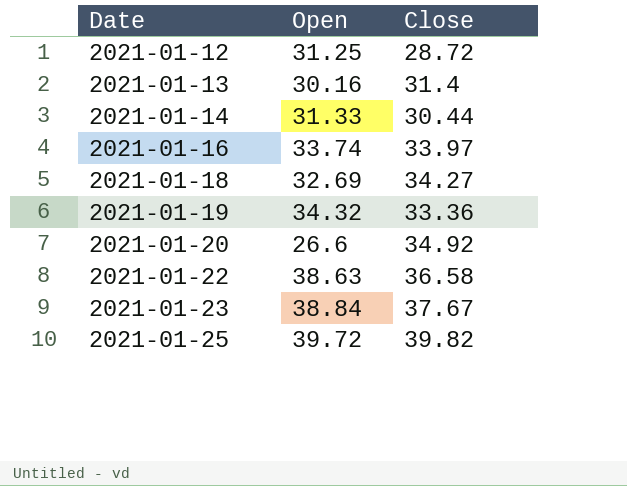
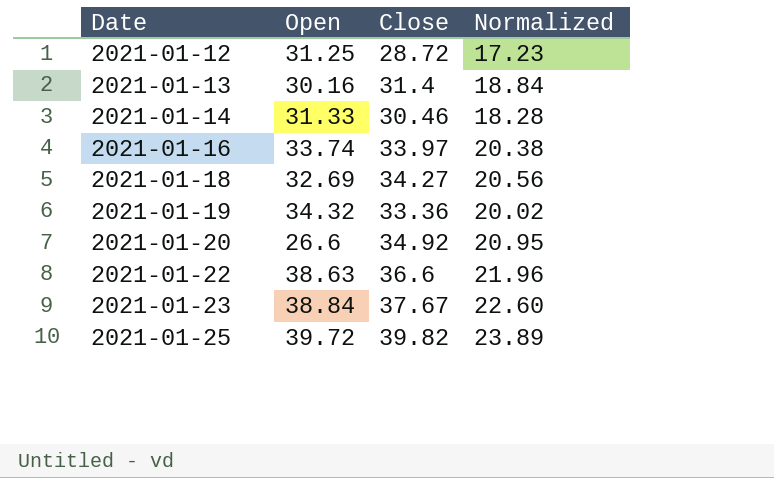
column Normalized | formula: none -> [Close] * 0.6
2021-01-14 | Close: 30.44 -> 30.46
2021-01-22 | Close: 36.58 -> 36.6

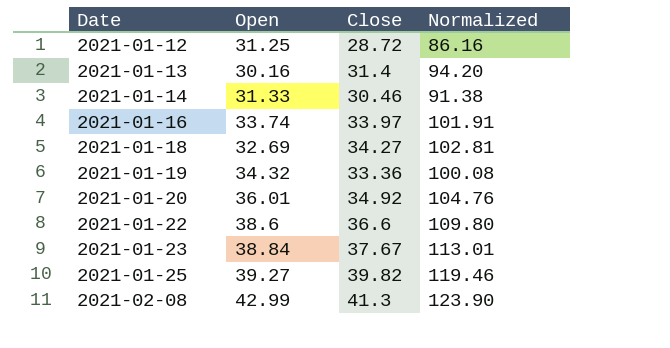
column Normalized | formula: [Close] * 0.6 -> [Close] * 3
2021-01-20 | Open: 26.6 -> 36.01
2021-01-22 | Open: 38.63 -> 38.6
2021-01-25 | Open: 39.72 -> 39.27
row 2021-02-08: none -> 42.99 | 41.3 | 123.90

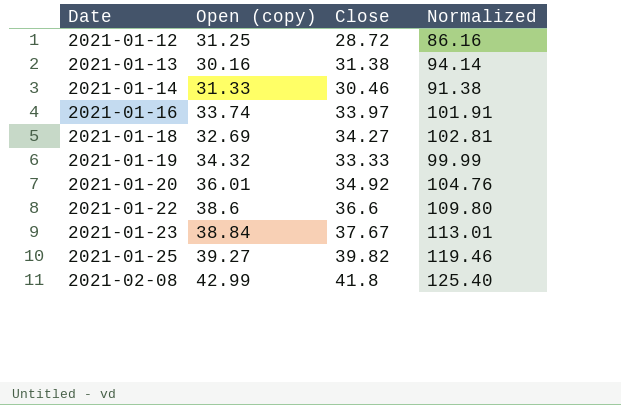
column name: Open -> Open (copy)
2021-01-13 | Close: 31.4 -> 31.38
2021-01-13 | Normalized: 94.20 -> 94.14
2021-01-19 | Close: 33.36 -> 33.33
2021-01-19 | Normalized: 100.08 -> 99.99
2021-02-08 | Close: 41.3 -> 41.8
2021-02-08 | Normalized: 123.90 -> 125.40

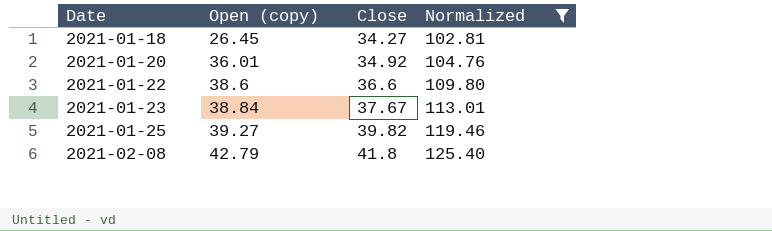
filter: none -> Normalized >= 102.81
2021-01-18 | Open (copy): 32.69 -> 26.45
2021-02-08 | Open (copy): 42.99 -> 42.79

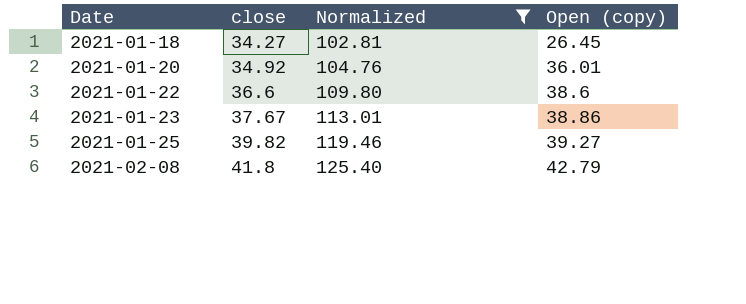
column name: Close -> close
column Open (copy) | position: 2 -> 4
2021-01-23 | Open (copy): 38.84 -> 38.86

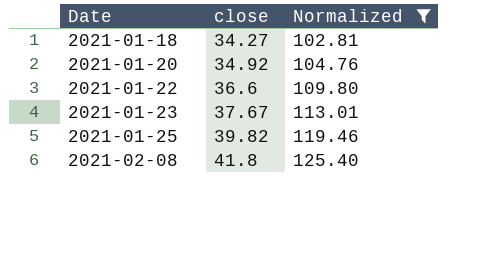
column Open (copy) | position: 4 -> none

